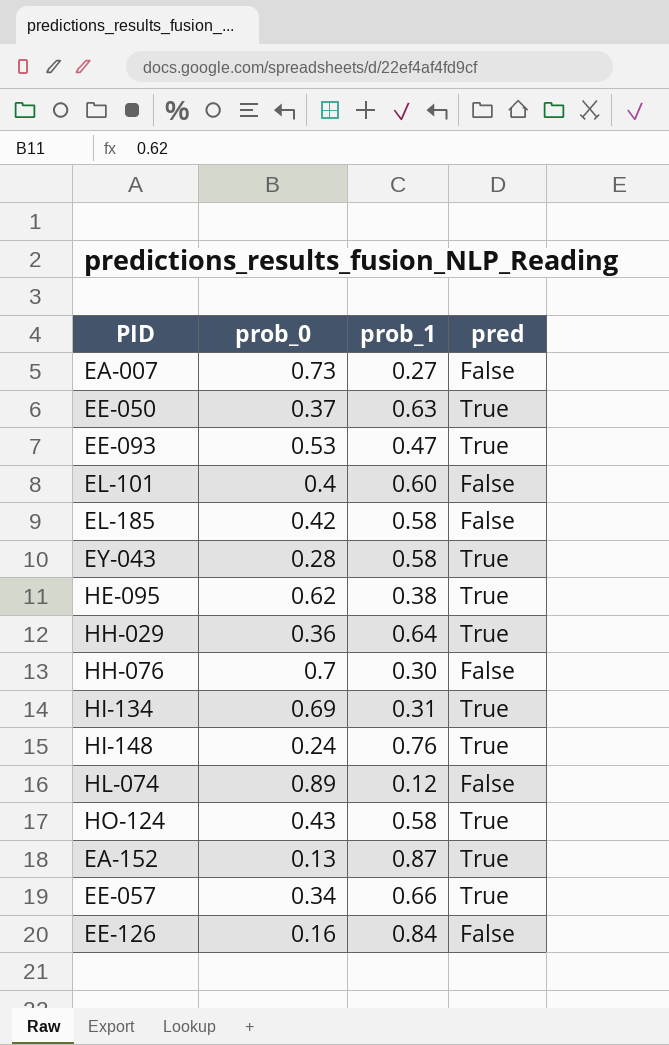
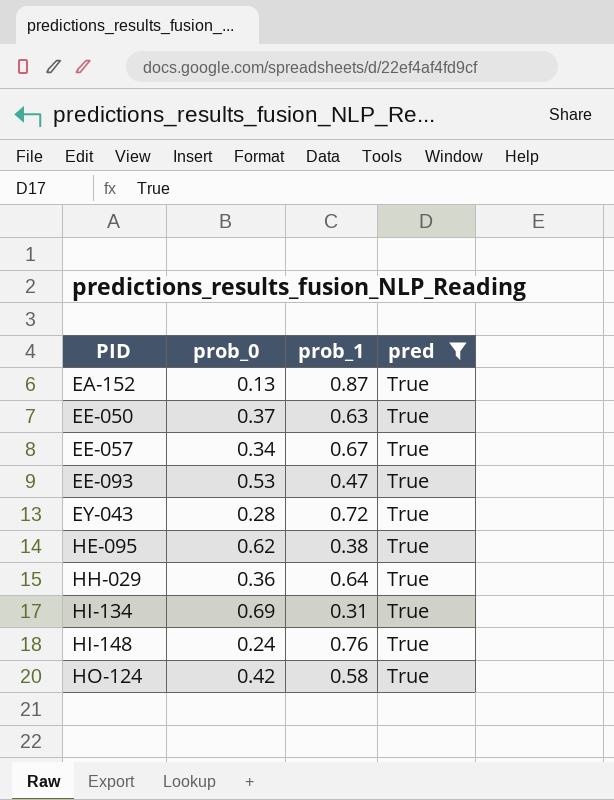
filter: none -> pred = True
row order: none -> PID ascending
EE-057 | prob_1: 0.66 -> 0.67
EY-043 | prob_1: 0.58 -> 0.72
HO-124 | prob_0: 0.43 -> 0.42

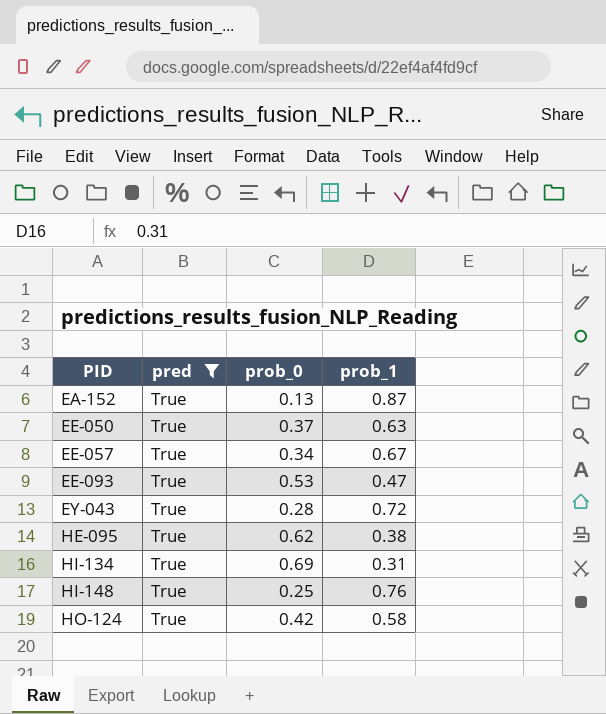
column pred | position: 4 -> 2
row HH-029: 0.36 | 0.64 | True -> none
HI-148 | prob_0: 0.24 -> 0.25

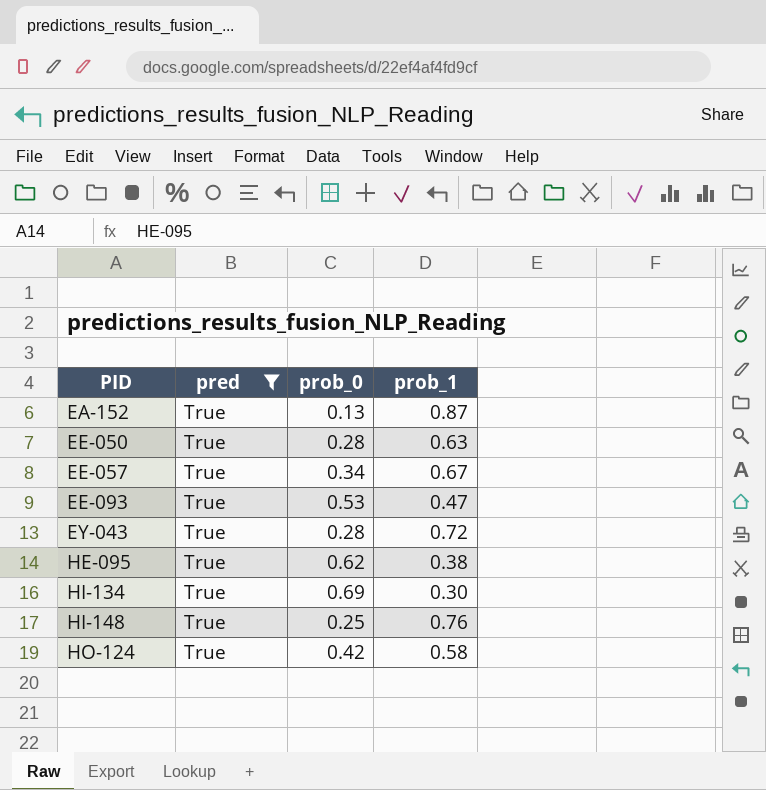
EE-050 | prob_0: 0.37 -> 0.28
HI-134 | prob_1: 0.31 -> 0.30

